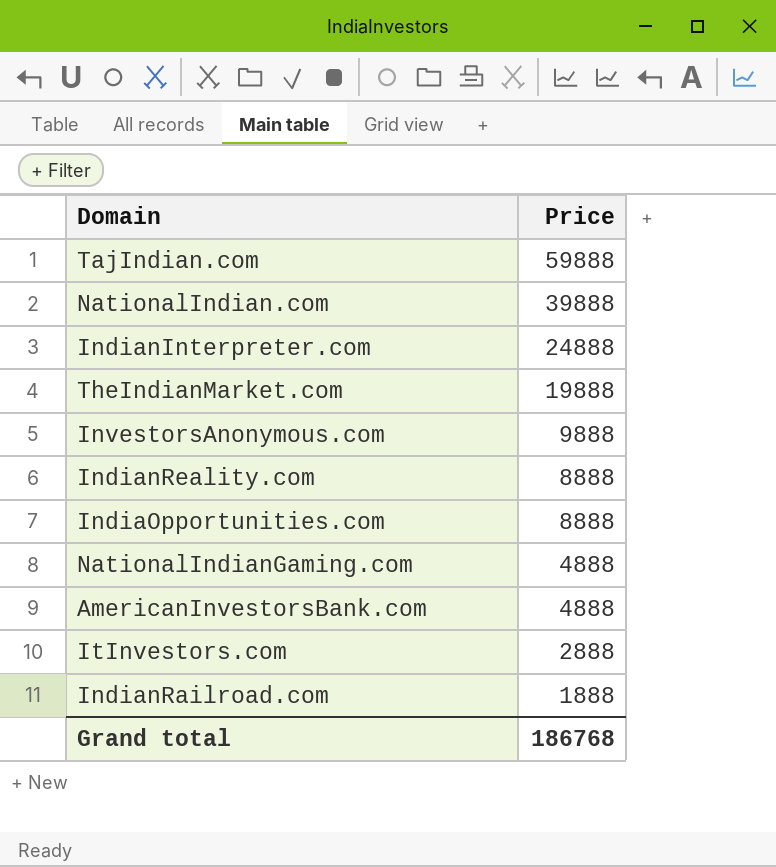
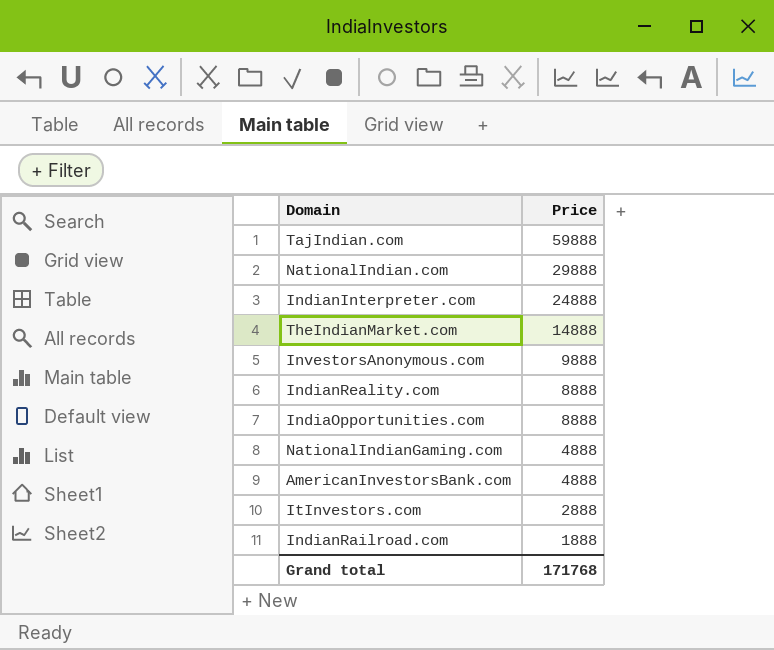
NationalIndian.com | Price: 39888 -> 29888
TheIndianMarket.com | Price: 19888 -> 14888
Grand total | Price: 186768 -> 171768

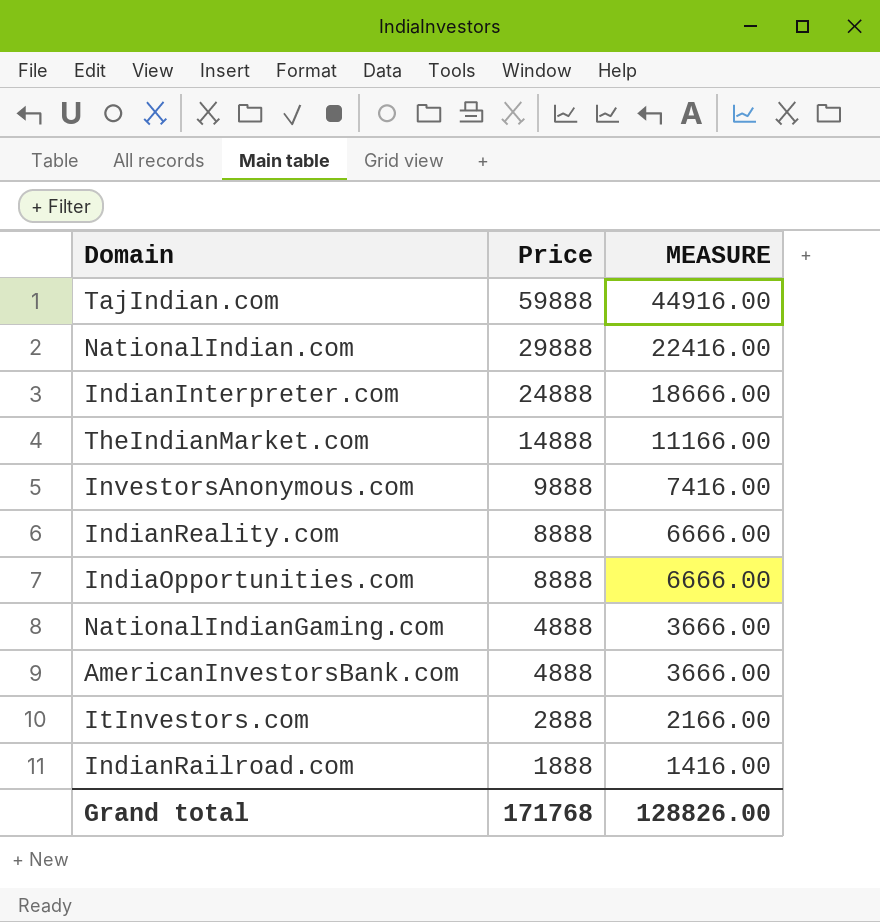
column MEASURE | formula: none -> [Price] * 0.75

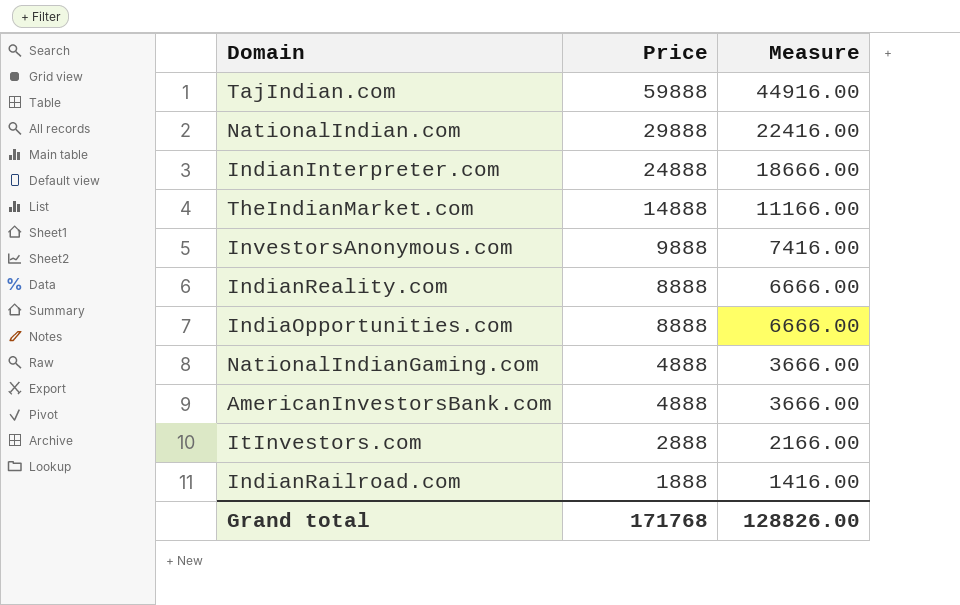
column name: MEASURE -> Measure

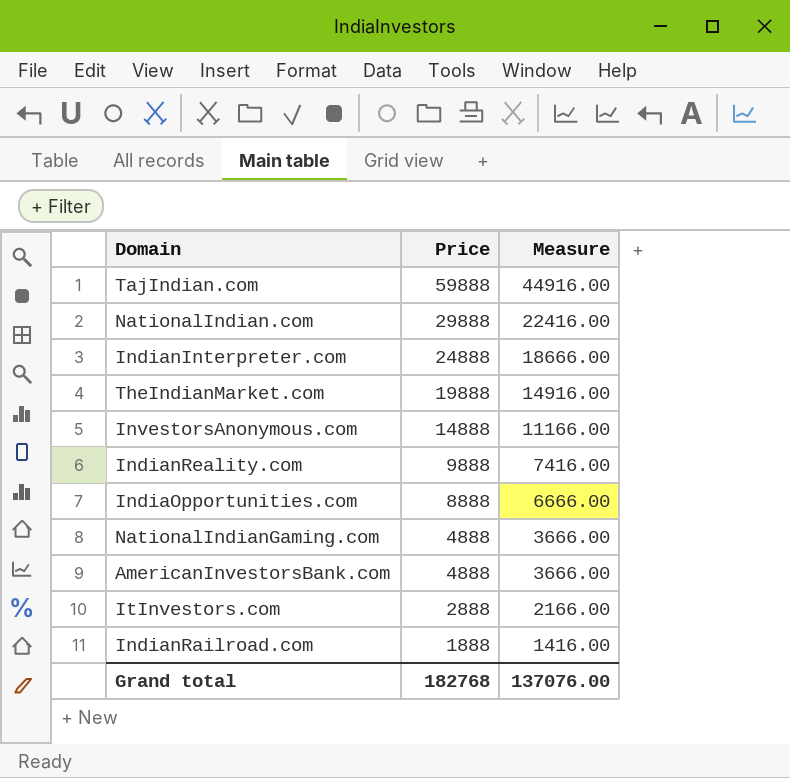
TheIndianMarket.com | Price: 14888 -> 19888
TheIndianMarket.com | Measure: 11166.00 -> 14916.00
InvestorsAnonymous.com | Price: 9888 -> 14888
InvestorsAnonymous.com | Measure: 7416.00 -> 11166.00
IndianReality.com | Price: 8888 -> 9888
IndianReality.com | Measure: 6666.00 -> 7416.00
Grand total | Price: 171768 -> 182768
Grand total | Measure: 128826.00 -> 137076.00

